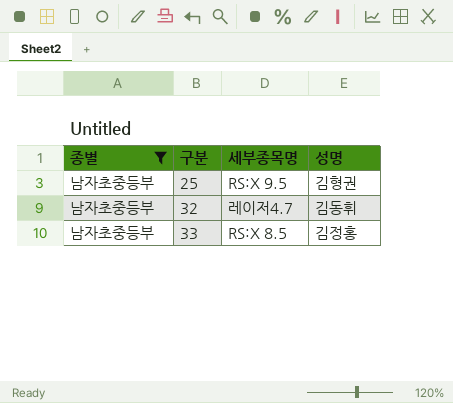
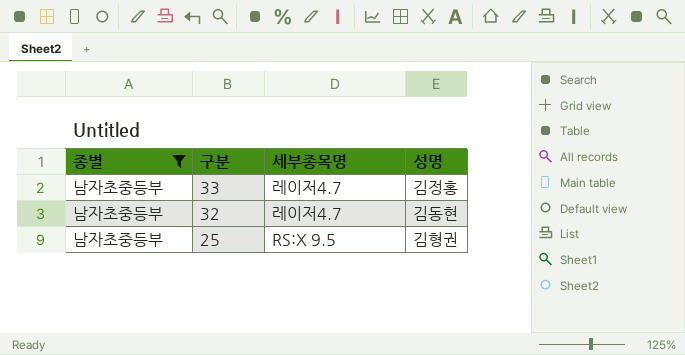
row order: 구분 ascending -> 구분 descending
33 | 세부종목명: RS:X 8.5 -> 레이저4.7
32 | 성명: 김동휘 -> 김동현

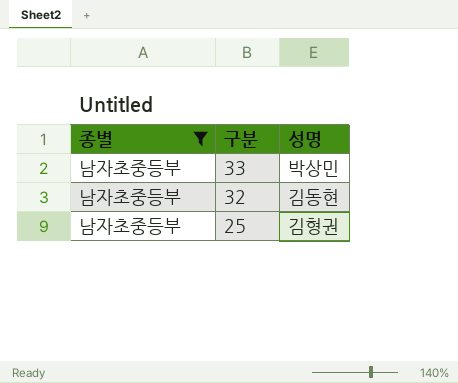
column 세부종목명 | position: 3 -> none
33 | 성명: 김정홍 -> 박상민

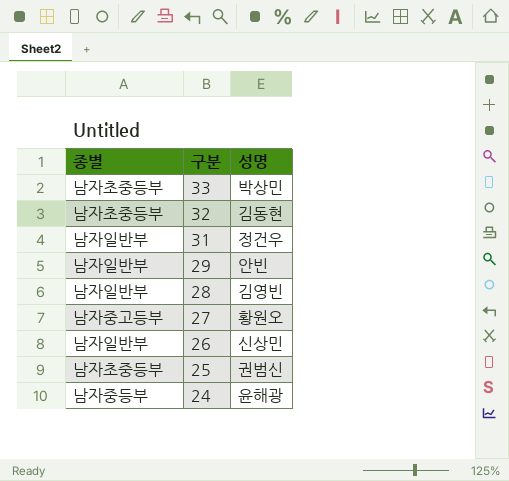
filter: 종별 = 남자초중등부 -> none
25 | 성명: 김형권 -> 권범신

